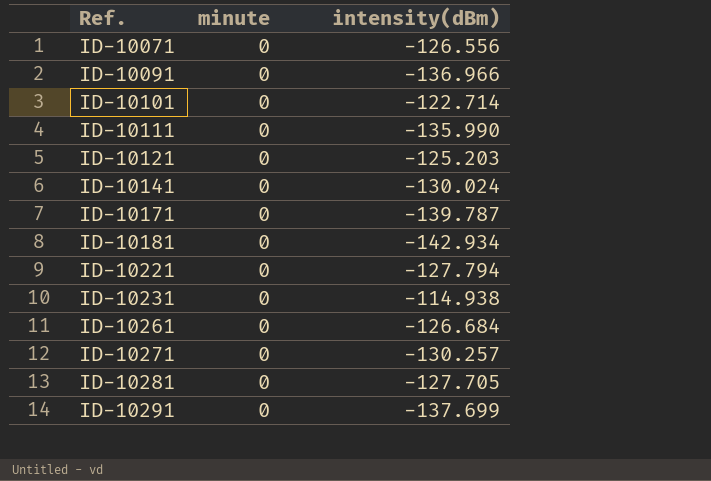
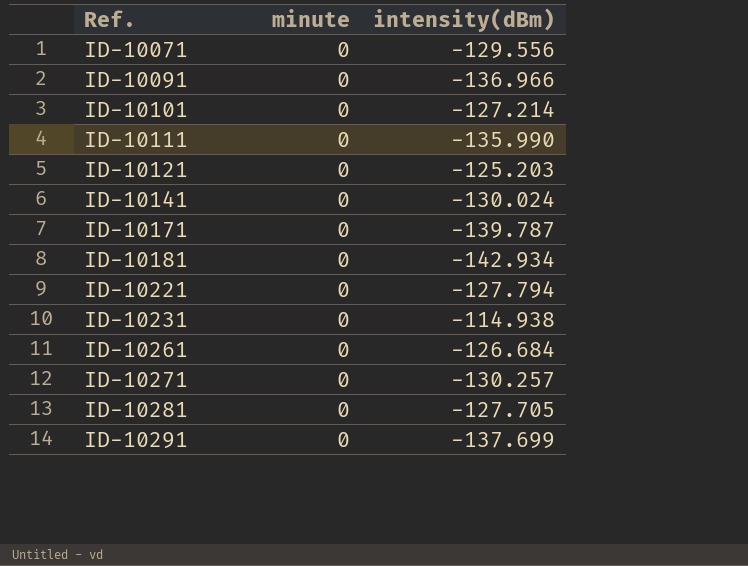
ID-10071 | intensity(dBm): -126.556 -> -129.556
ID-10101 | intensity(dBm): -122.714 -> -127.214

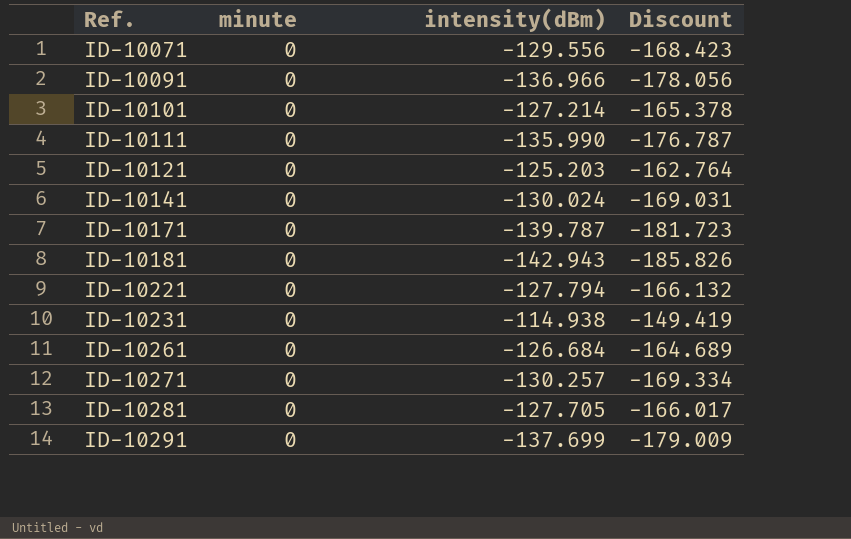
column Discount | formula: none -> [intensity(dBm)] * 1.3
ID-10181 | intensity(dBm): -142.934 -> -142.943

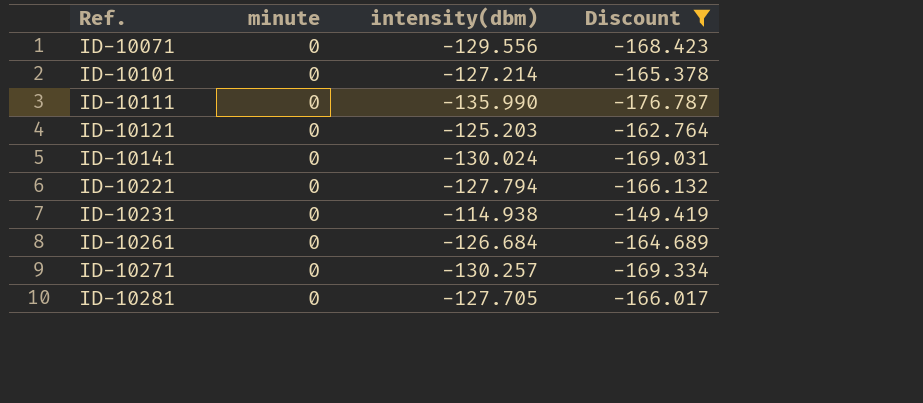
filter: none -> Discount >= -176.787
column name: intensity(dBm) -> intensity(dbm)

